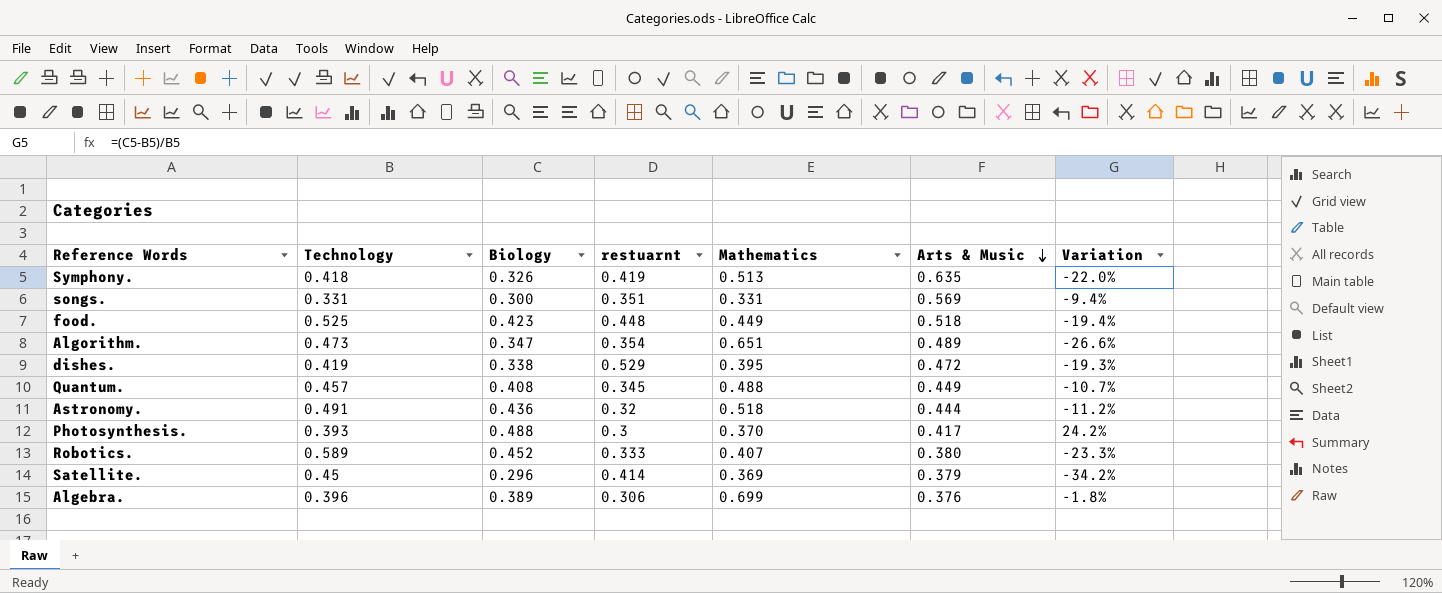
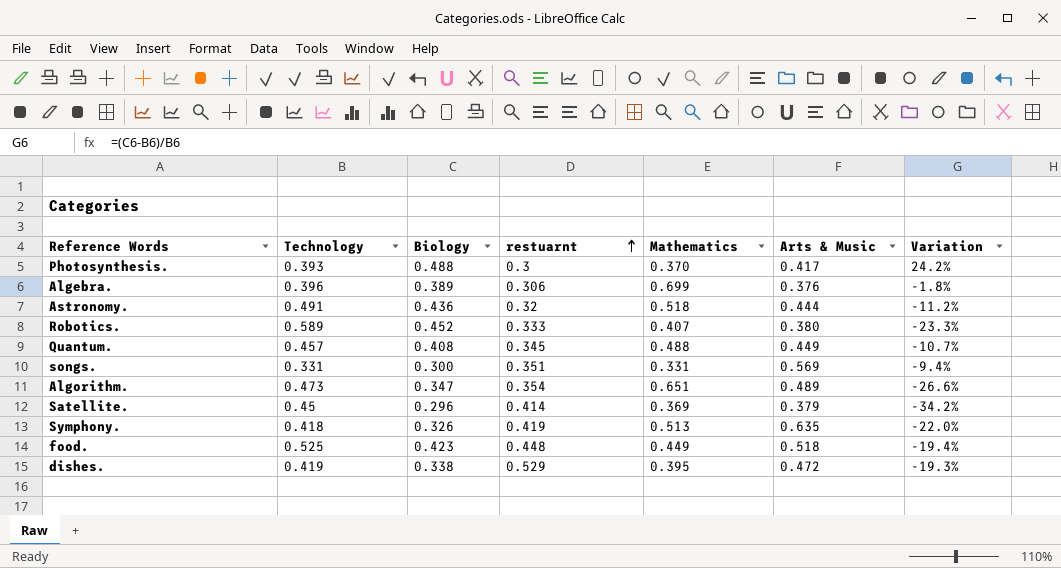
row order: Arts & Music descending -> restuarnt ascending

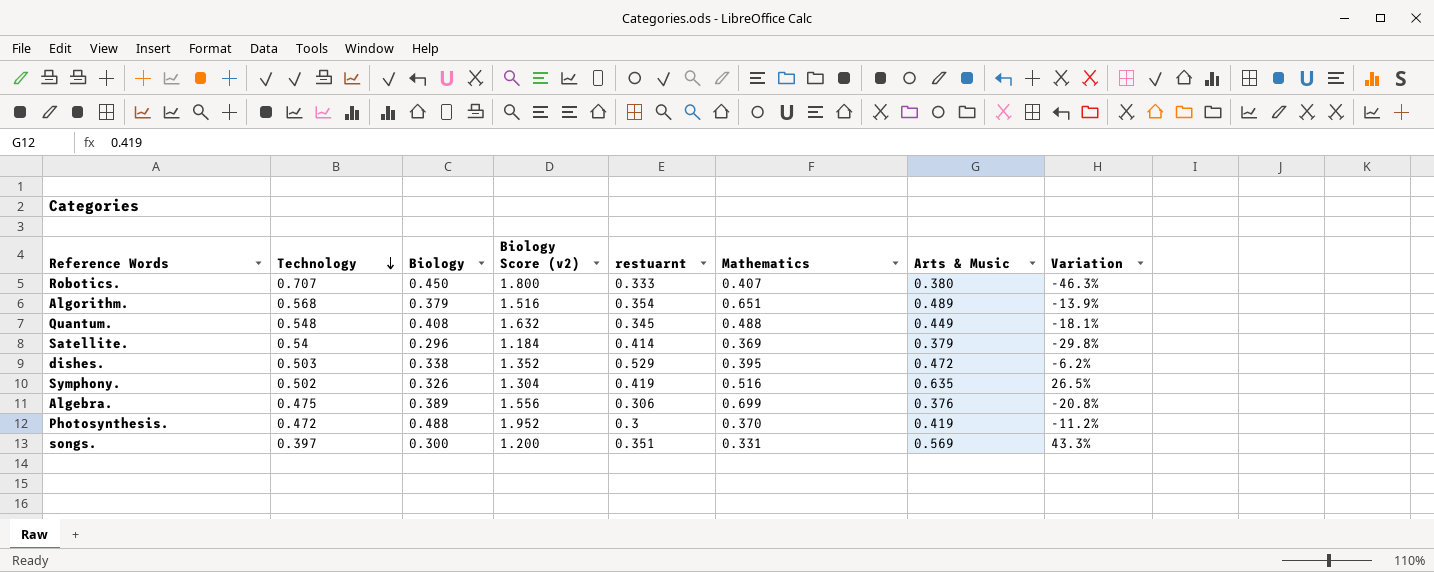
row order: restuarnt ascending -> Technology descending
column Biology Score (v2) | formula: none -> [Biology] * 4
column Variation | formula: ([Biology] - [Technology]) / [Technology] -> ([Arts & Music] - [Technology]) / [Technology]
row Astronomy.: 0.491 | 0.436 | 0.32 | 0.518 | 0.444 | -11.2% -> none
row food.: 0.525 | 0.423 | 0.448 | 0.449 | 0.518 | -19.4% -> none
Robotics. | Technology: 0.589 -> 0.707
Robotics. | Biology: 0.452 -> 0.450
Algorithm. | Technology: 0.473 -> 0.568
Algorithm. | Biology: 0.347 -> 0.379
Quantum. | Technology: 0.457 -> 0.548
Satellite. | Technology: 0.45 -> 0.54
dishes. | Technology: 0.419 -> 0.503
Symphony. | Technology: 0.418 -> 0.502
Symphony. | Mathematics: 0.513 -> 0.516
Algebra. | Technology: 0.396 -> 0.475
Photosynthesis. | Technology: 0.393 -> 0.472
Photosynthesis. | Arts & Music: 0.417 -> 0.419
songs. | Technology: 0.331 -> 0.397

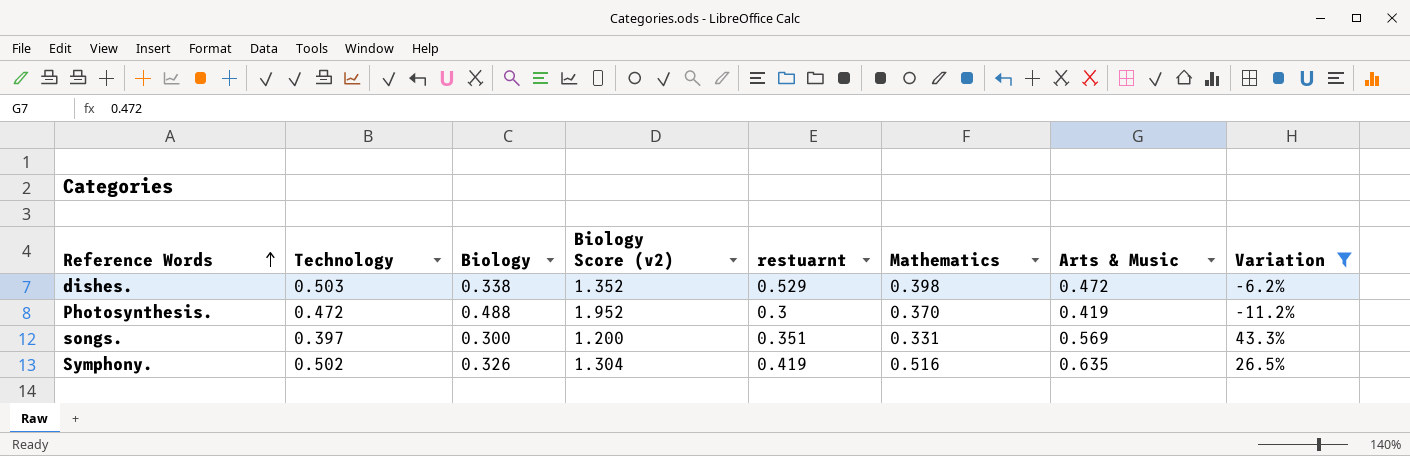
filter: none -> Variation >= -11.2%
row order: Technology descending -> Reference Words ascending
dishes. | Mathematics: 0.395 -> 0.398

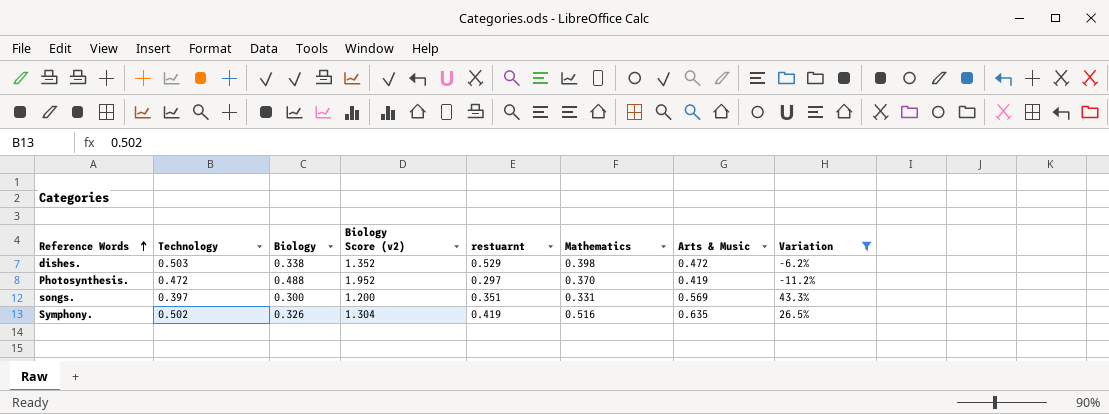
Photosynthesis. | restuarnt: 0.3 -> 0.297

